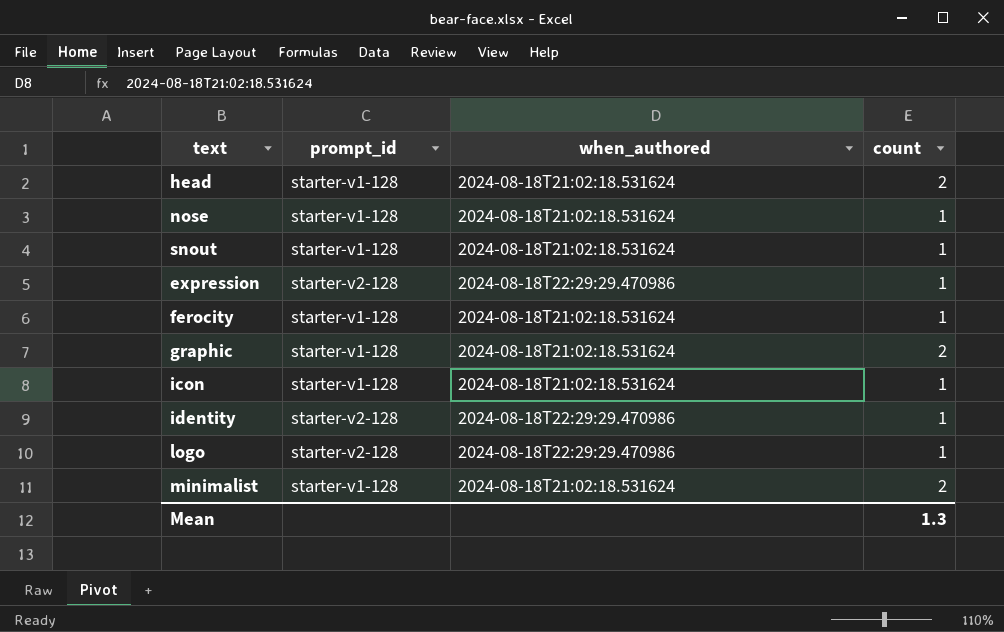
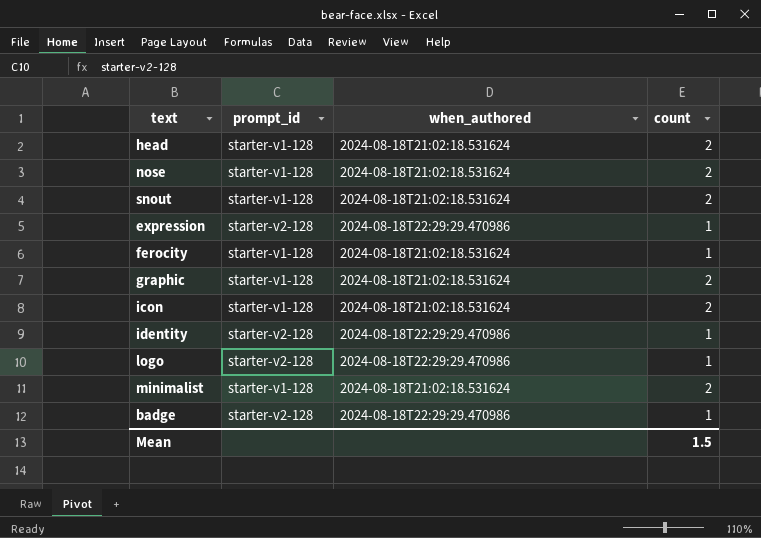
nose | count: 1 -> 2
snout | count: 1 -> 2
icon | count: 1 -> 2
row badge: none -> starter-v2-128 | 2024-08-18T22:29:29.470986 | 1
Mean | count: 1.3 -> 1.5

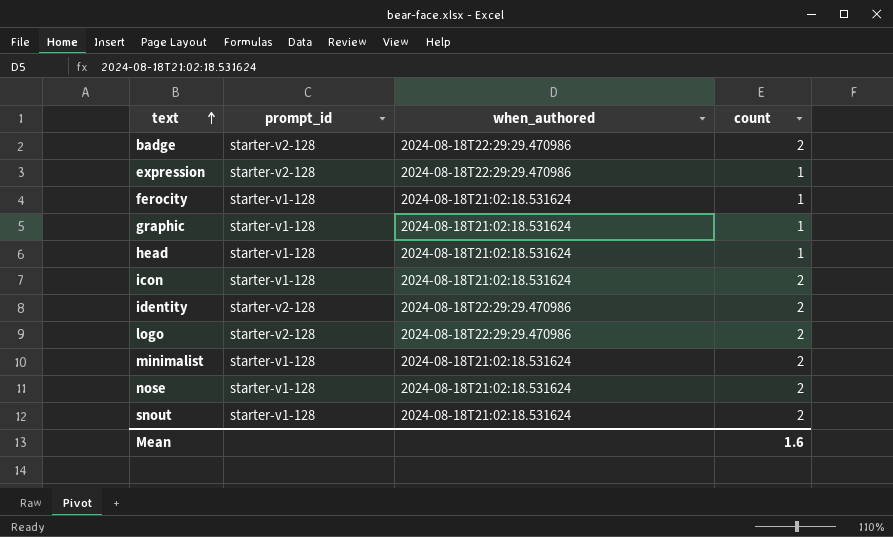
row order: none -> text ascending
badge | count: 1 -> 2
graphic | count: 2 -> 1
head | count: 2 -> 1
identity | count: 1 -> 2
logo | count: 1 -> 2
Mean | count: 1.5 -> 1.6

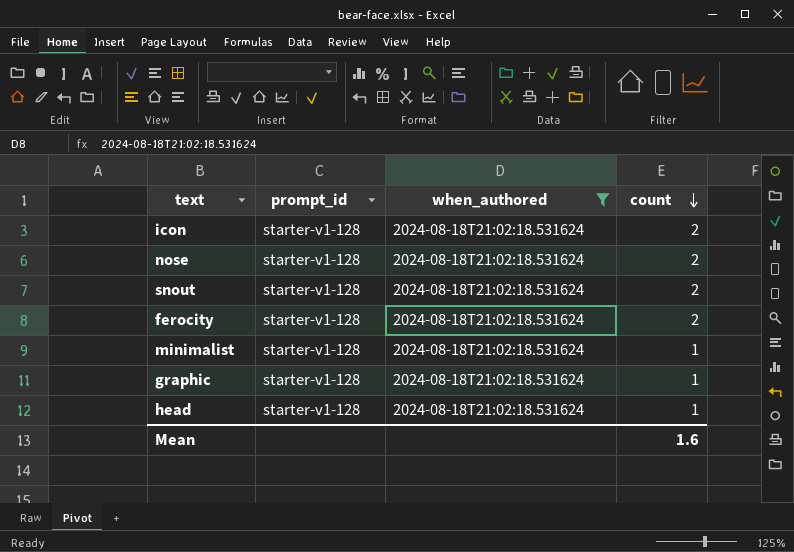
filter: none -> when_authored = 2024-08-18T21:02:18.531624
row order: text ascending -> count descending
ferocity | count: 1 -> 2
minimalist | count: 2 -> 1

